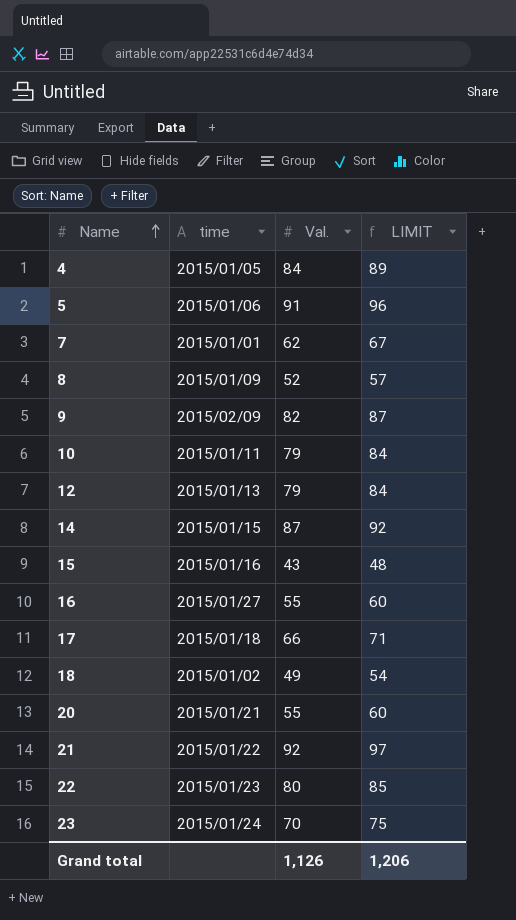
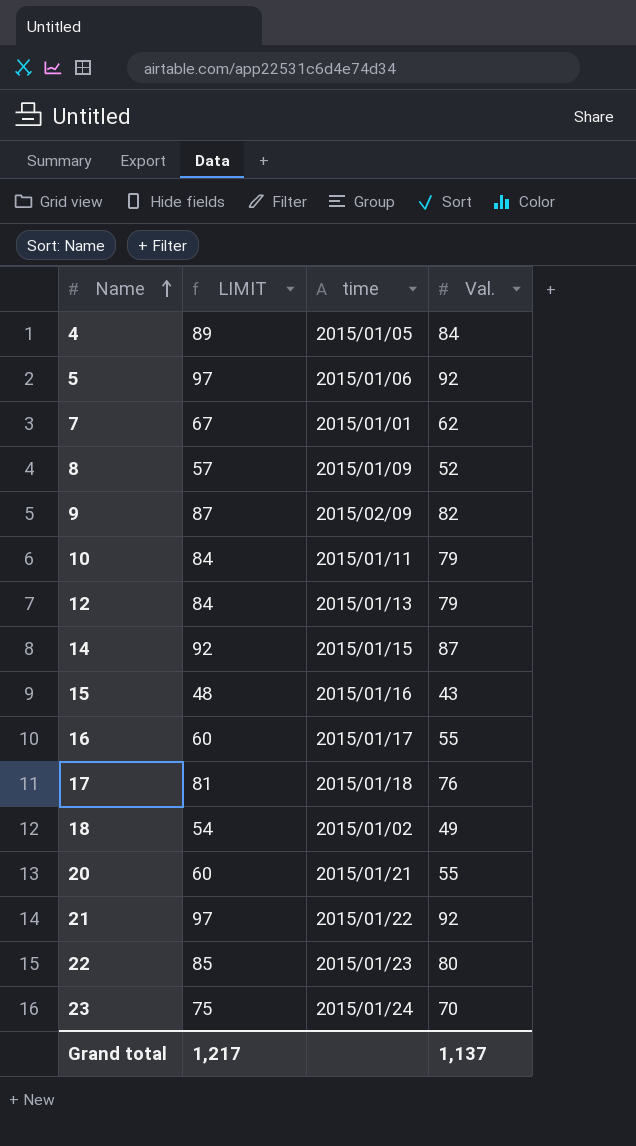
column LIMIT | position: 4 -> 2
5 | LIMIT: 96 -> 97
5 | Val.: 91 -> 92
16 | time: 2015/01/27 -> 2015/01/17
17 | LIMIT: 71 -> 81
17 | Val.: 66 -> 76
Grand total | LIMIT: 1,206 -> 1,217
Grand total | Val.: 1,126 -> 1,137

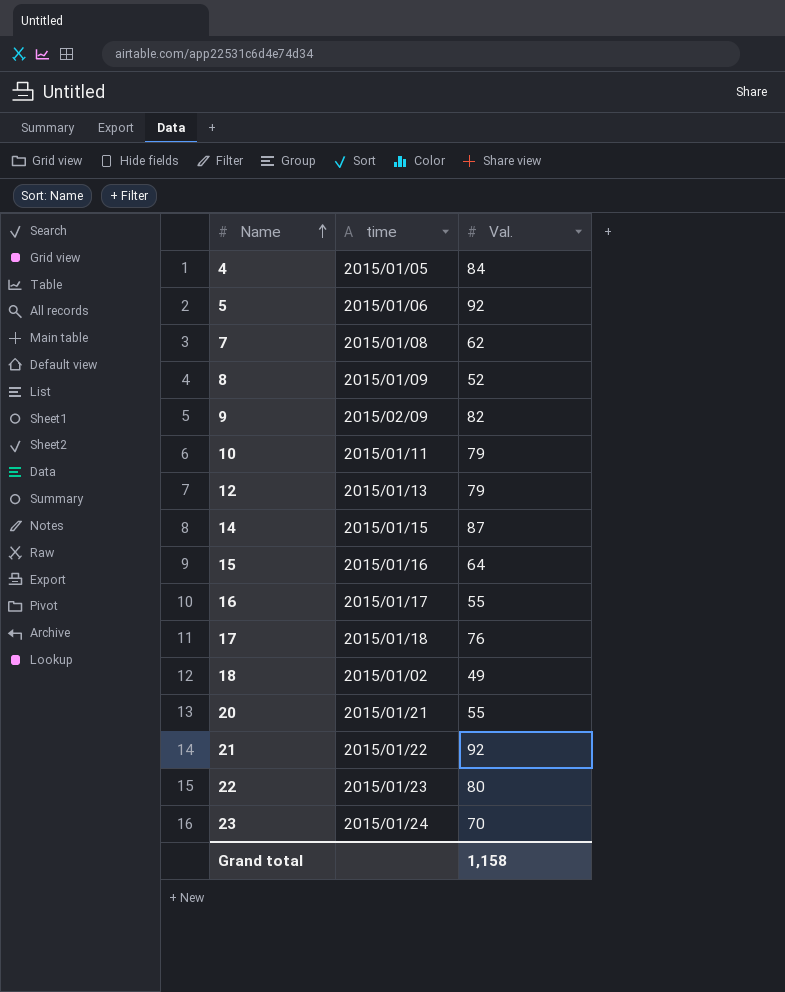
column LIMIT | formula: [Val.] + 5 -> none
7 | time: 2015/01/01 -> 2015/01/08
15 | Val.: 43 -> 64
Grand total | Val.: 1,137 -> 1,158

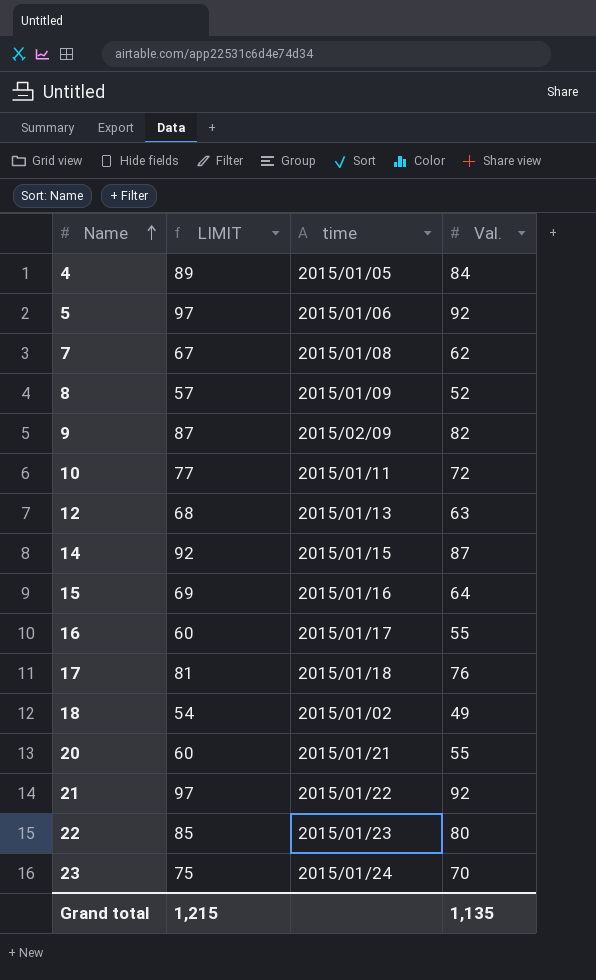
column LIMIT | formula: none -> [Val.] + 5
10 | Val.: 79 -> 72
12 | Val.: 79 -> 63
Grand total | Val.: 1,158 -> 1,135

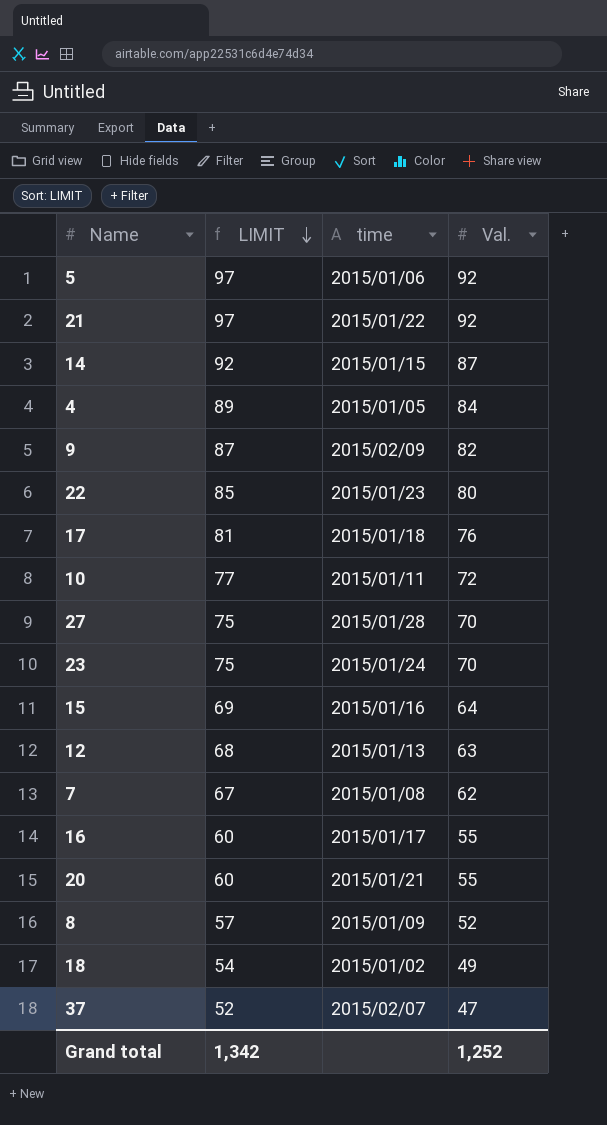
row order: Name ascending -> LIMIT descending
row 27: none -> 75 | 2015/01/28 | 70
row 37: none -> 52 | 2015/02/07 | 47
Grand total | LIMIT: 1,215 -> 1,342
Grand total | Val.: 1,135 -> 1,252

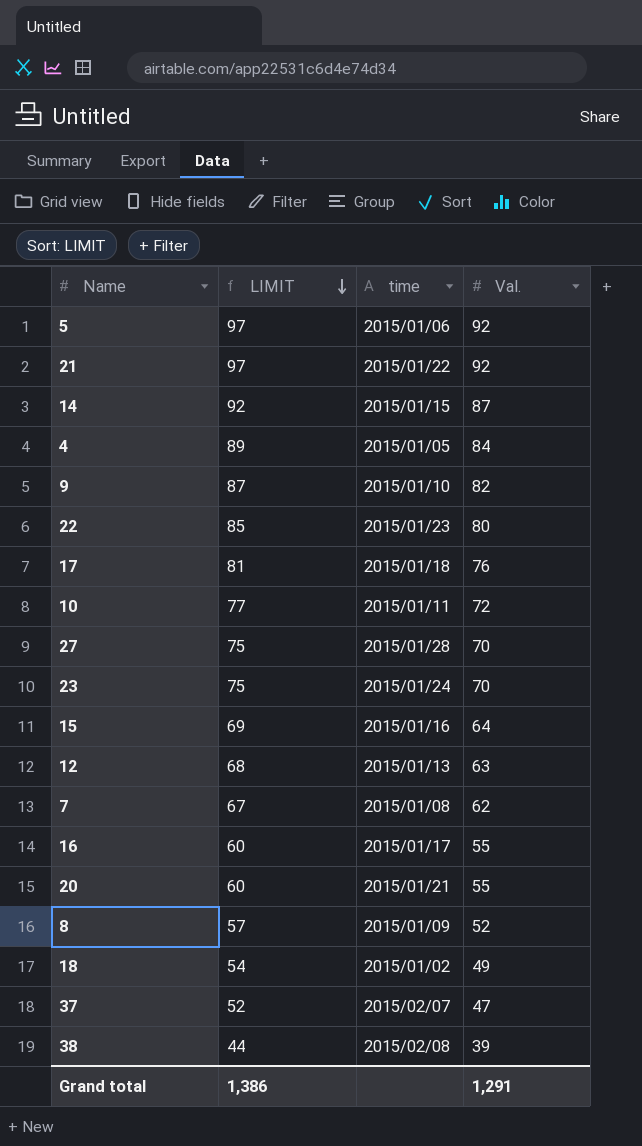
9 | time: 2015/02/09 -> 2015/01/10
row 38: none -> 44 | 2015/02/08 | 39
Grand total | LIMIT: 1,342 -> 1,386
Grand total | Val.: 1,252 -> 1,291

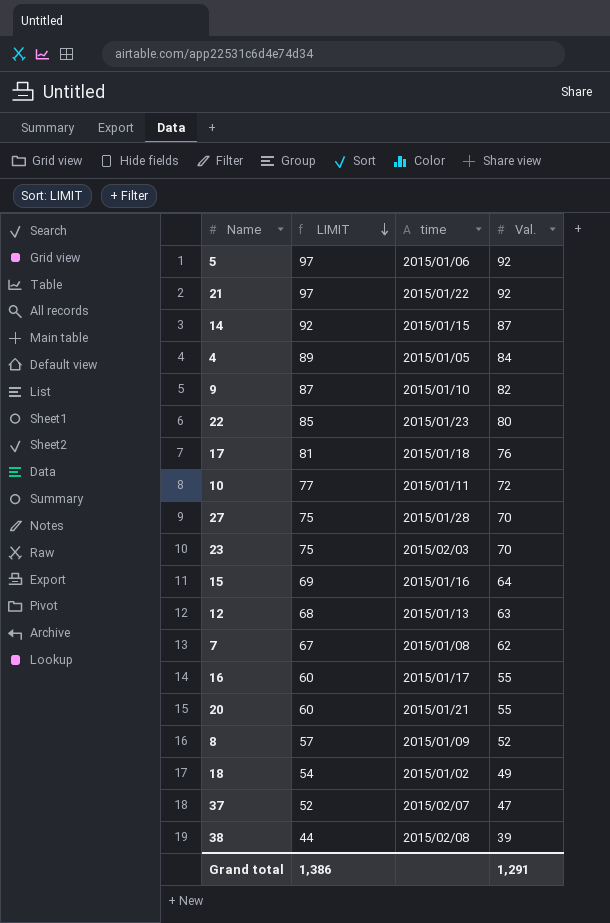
23 | time: 2015/01/24 -> 2015/02/03

